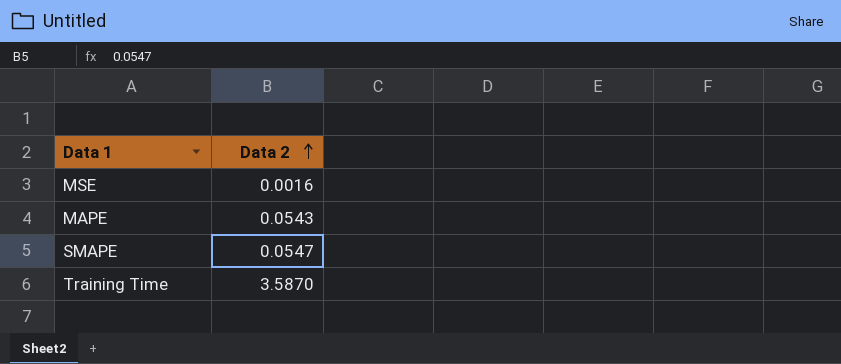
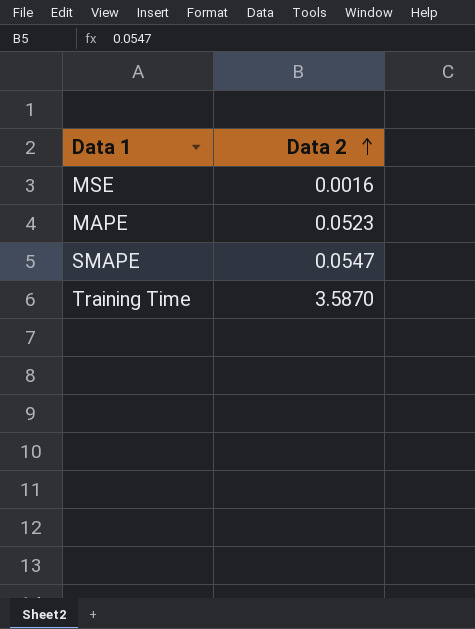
MAPE | Data 2: 0.0543 -> 0.0523

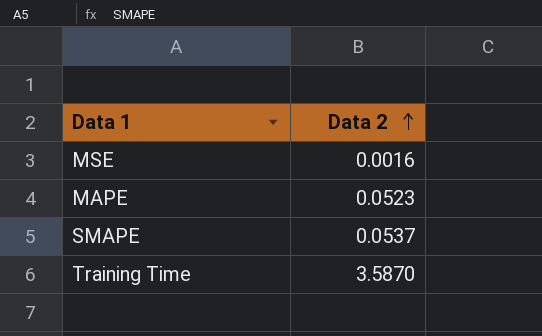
SMAPE | Data 2: 0.0547 -> 0.0537

